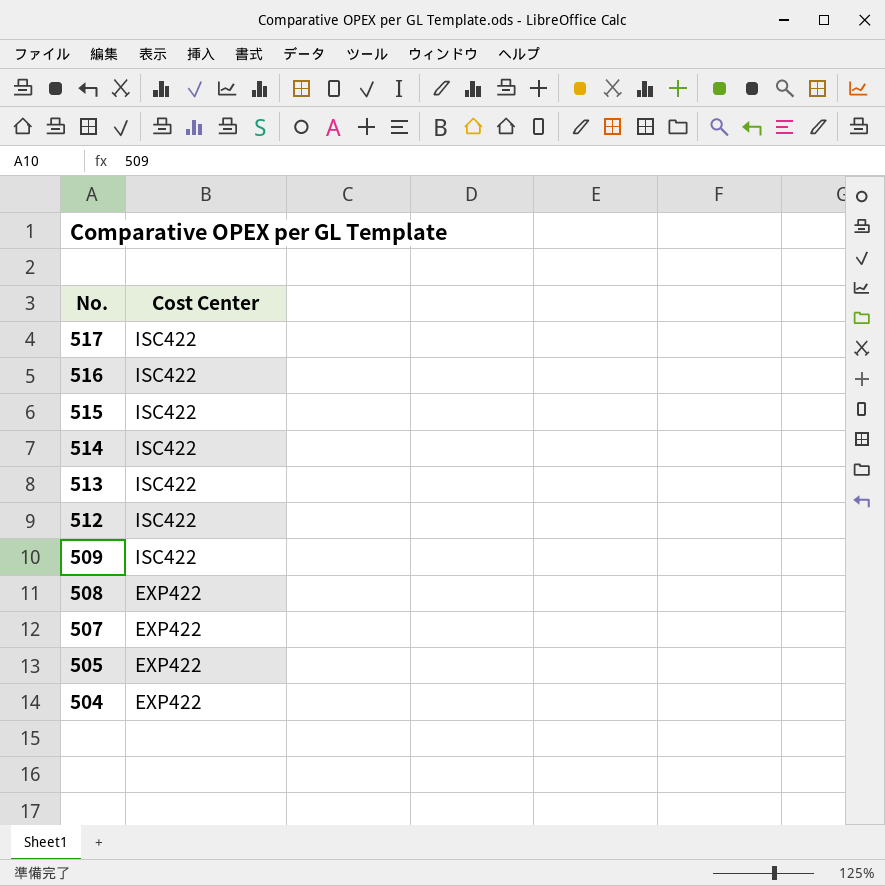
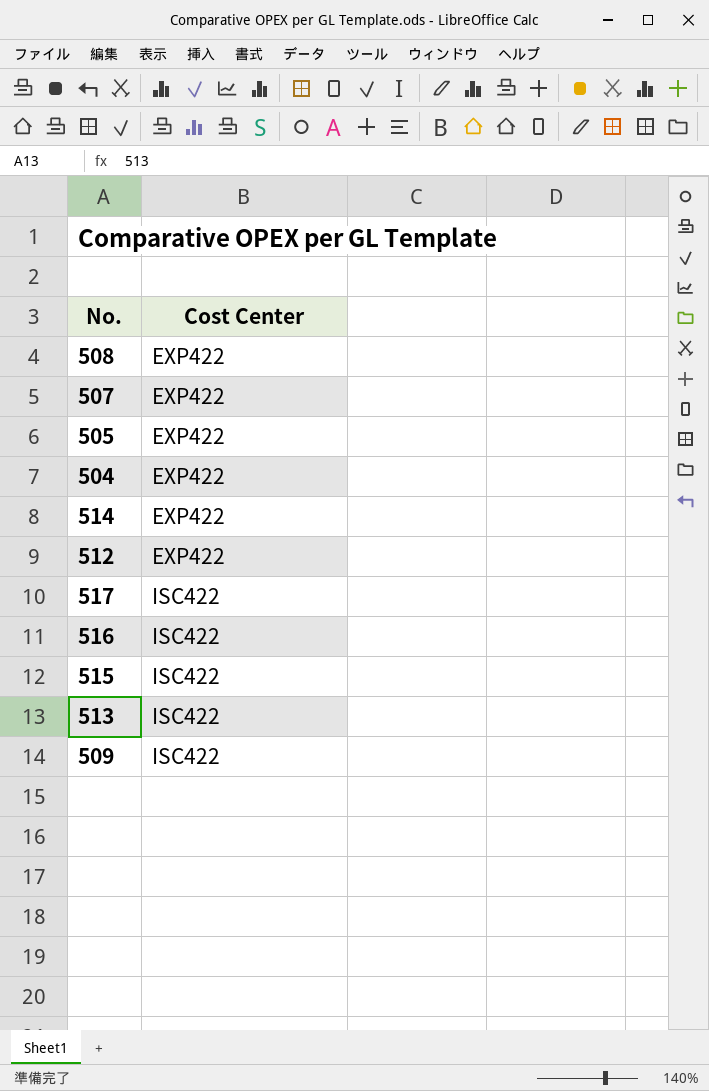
row order: No. descending -> Cost Center ascending
514 | Cost Center: ISC422 -> EXP422
512 | Cost Center: ISC422 -> EXP422

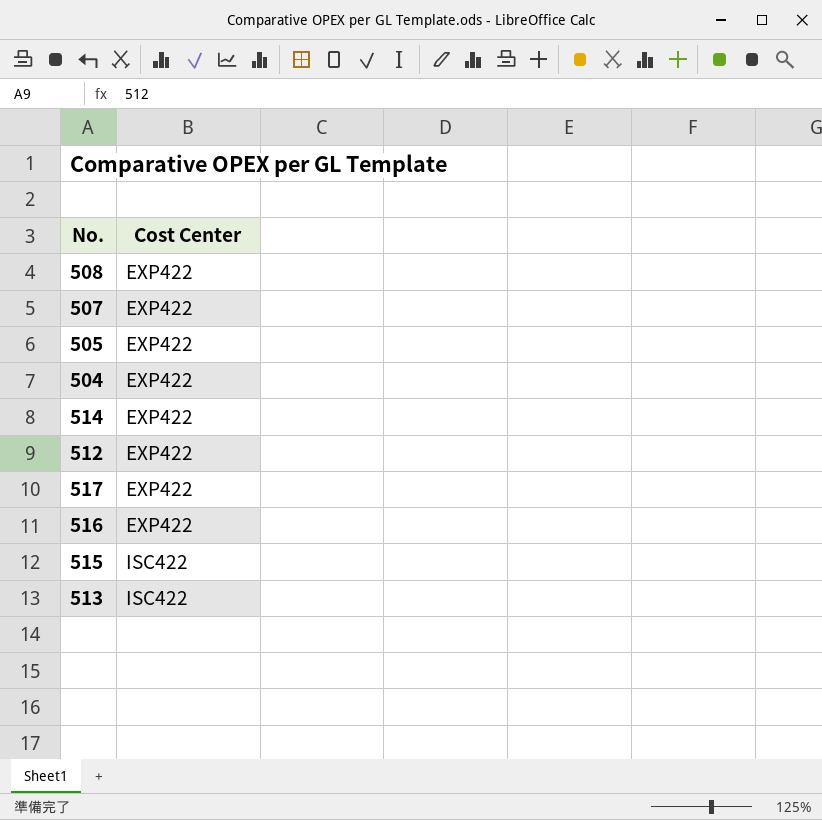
row 509: ISC422 -> none
517 | Cost Center: ISC422 -> EXP422
516 | Cost Center: ISC422 -> EXP422

